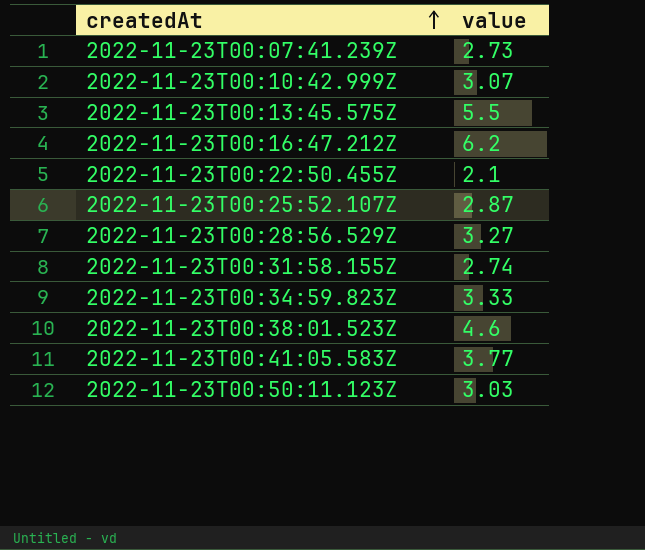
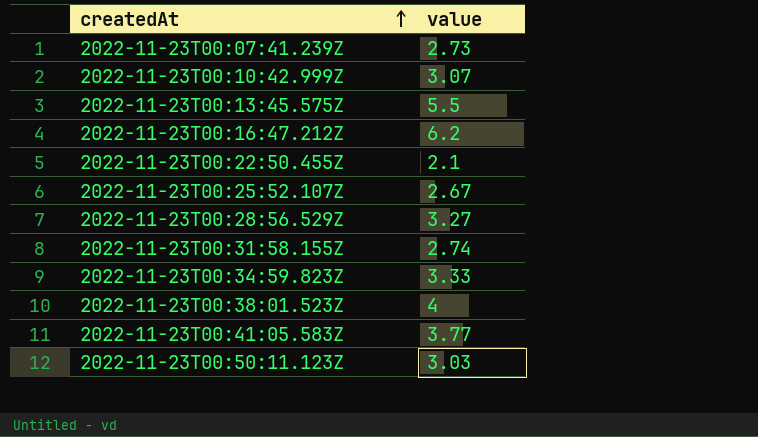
2022-11-23T00:25:52.107Z | value: 2.87 -> 2.67
2022-11-23T00:38:01.523Z | value: 4.6 -> 4

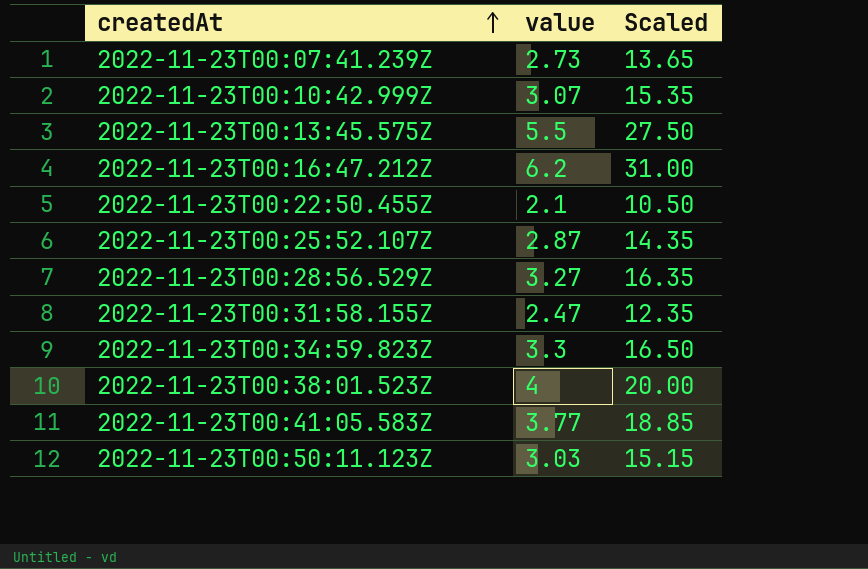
column Scaled | formula: none -> [value] * 5
2022-11-23T00:25:52.107Z | value: 2.67 -> 2.87
2022-11-23T00:31:58.155Z | value: 2.74 -> 2.47
2022-11-23T00:34:59.823Z | value: 3.33 -> 3.3

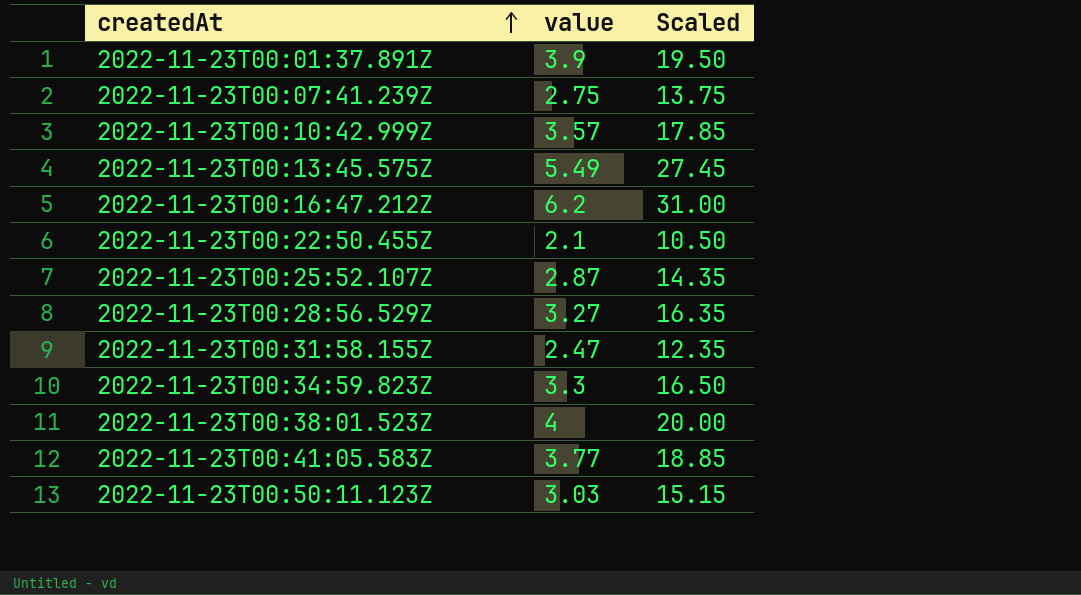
row 2022-11-23T00:01:37.891Z: none -> 3.9 | 19.50
2022-11-23T00:07:41.239Z | value: 2.73 -> 2.75
2022-11-23T00:07:41.239Z | Scaled: 13.65 -> 13.75
2022-11-23T00:10:42.999Z | value: 3.07 -> 3.57
2022-11-23T00:10:42.999Z | Scaled: 15.35 -> 17.85
2022-11-23T00:13:45.575Z | value: 5.5 -> 5.49
2022-11-23T00:13:45.575Z | Scaled: 27.50 -> 27.45

